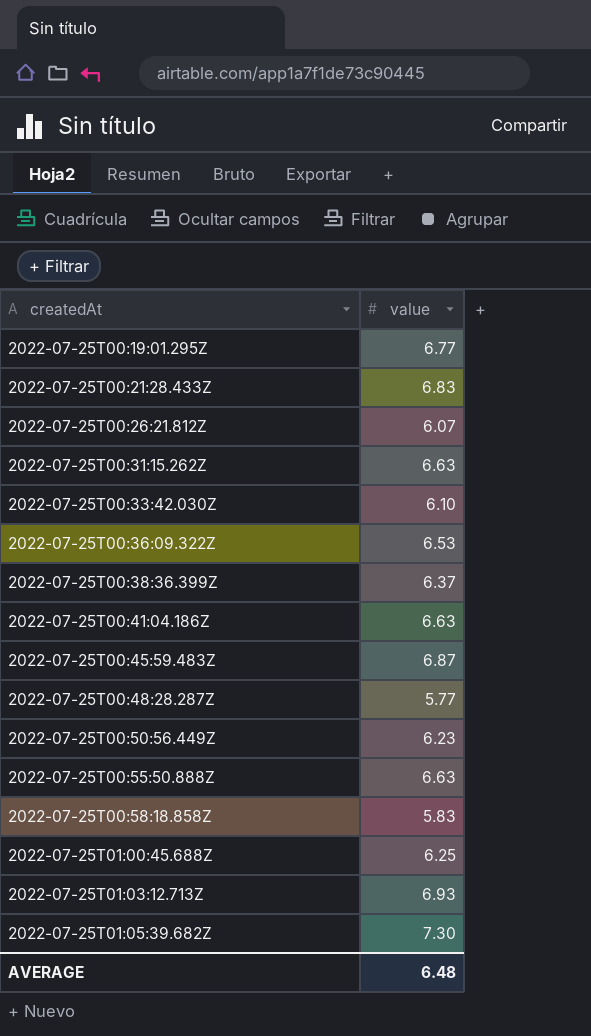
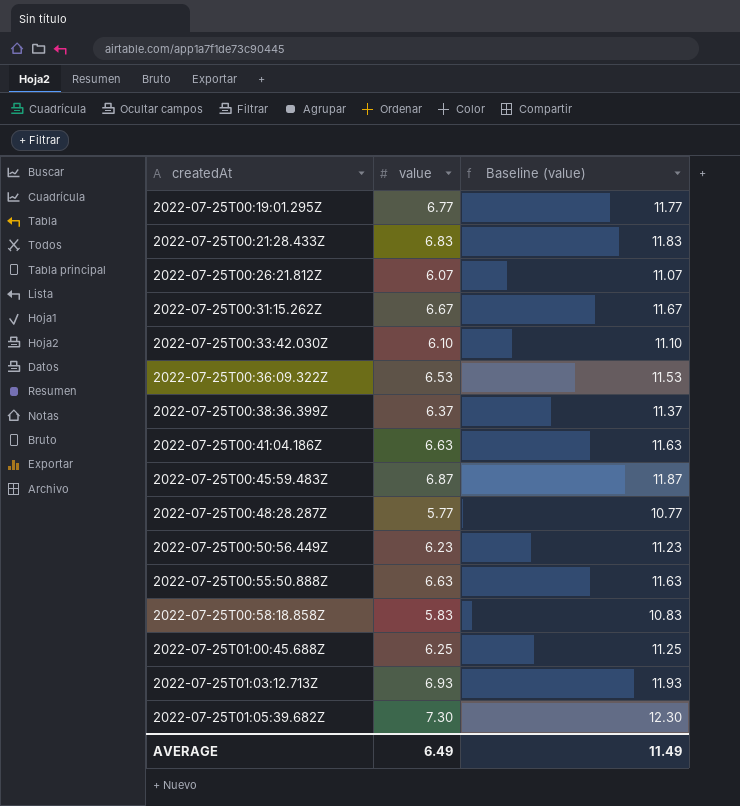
column Baseline (value) | formula: none -> [value] + 5
2022-07-25T00:31:15.262Z | value: 6.63 -> 6.67
AVERAGE | value: 6.48 -> 6.49

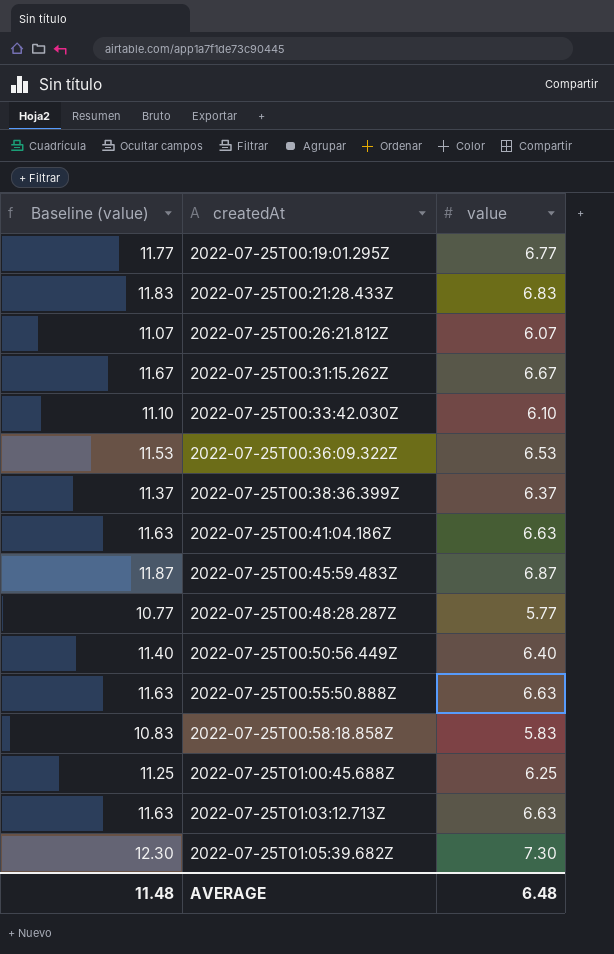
column Baseline (value) | position: 3 -> 1
2022-07-25T00:50:56.449Z | Baseline (value): 11.23 -> 11.40
2022-07-25T00:50:56.449Z | value: 6.23 -> 6.40
2022-07-25T01:03:12.713Z | Baseline (value): 11.93 -> 11.63
2022-07-25T01:03:12.713Z | value: 6.93 -> 6.63
AVERAGE | Baseline (value): 11.49 -> 11.48
AVERAGE | value: 6.49 -> 6.48

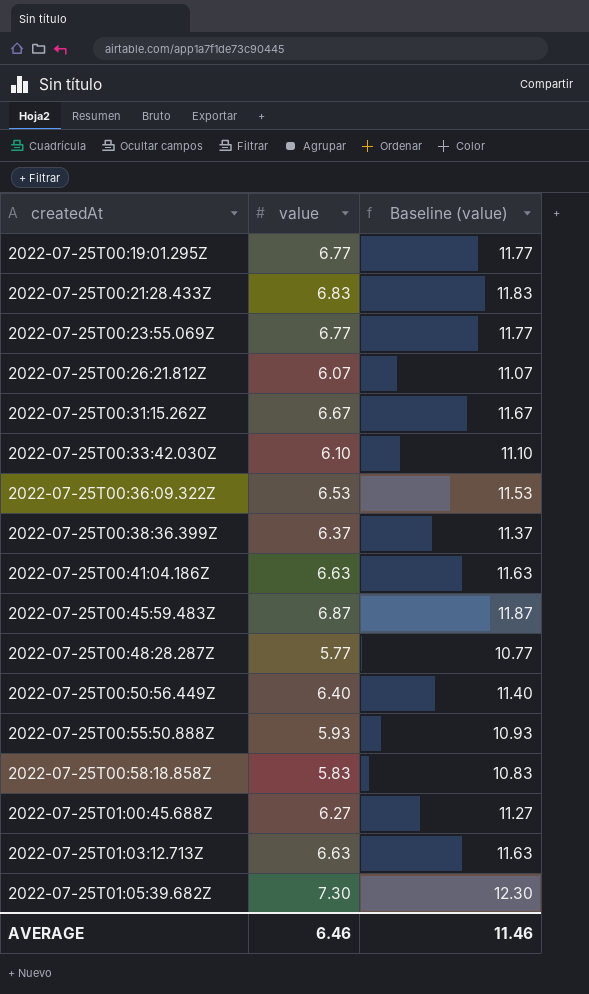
column Baseline (value) | position: 1 -> 3
row 2022-07-25T00:23:55.069Z: none -> 6.77 | 11.77
2022-07-25T00:55:50.888Z | value: 6.63 -> 5.93
2022-07-25T00:55:50.888Z | Baseline (value): 11.63 -> 10.93
2022-07-25T01:00:45.688Z | value: 6.25 -> 6.27
2022-07-25T01:00:45.688Z | Baseline (value): 11.25 -> 11.27
AVERAGE | value: 6.48 -> 6.46
AVERAGE | Baseline (value): 11.48 -> 11.46

